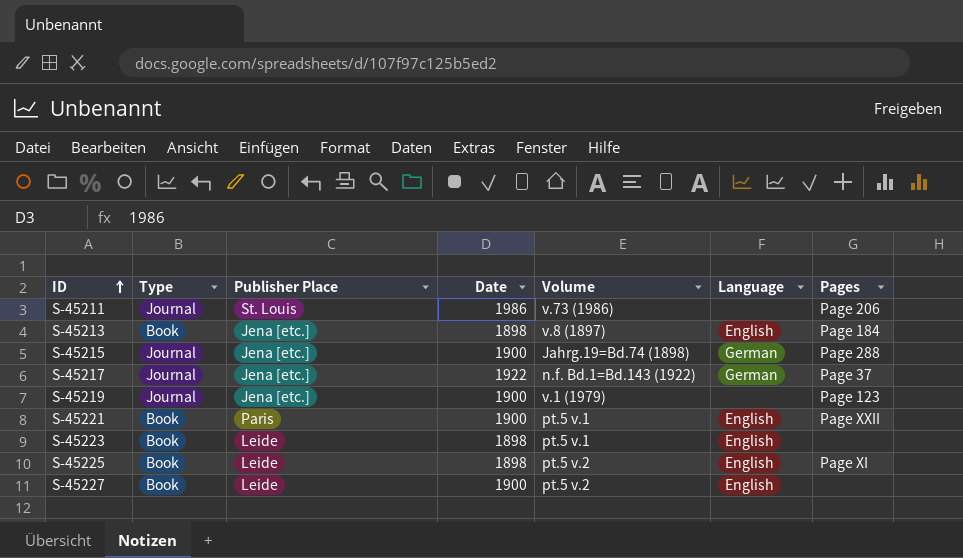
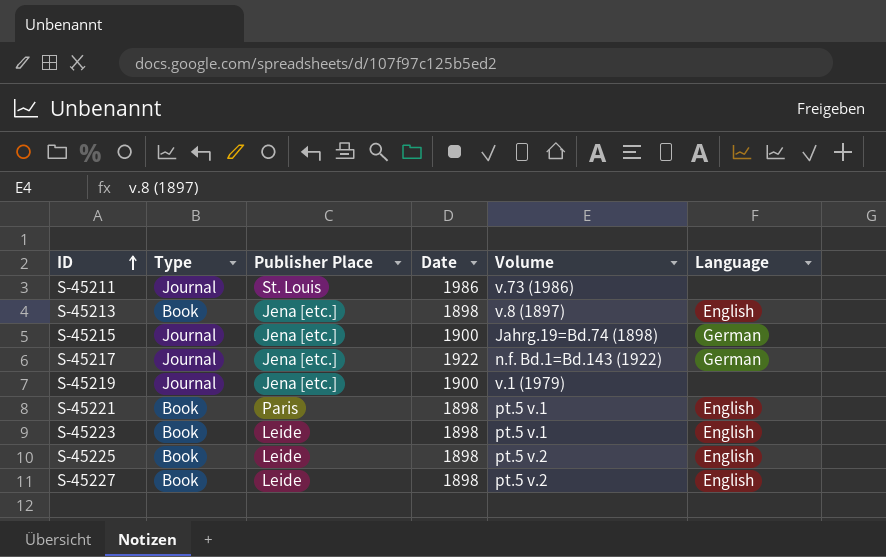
column Pages | position: 7 -> none
S-45221 | Date: 1900 -> 1898
S-45227 | Date: 1900 -> 1898

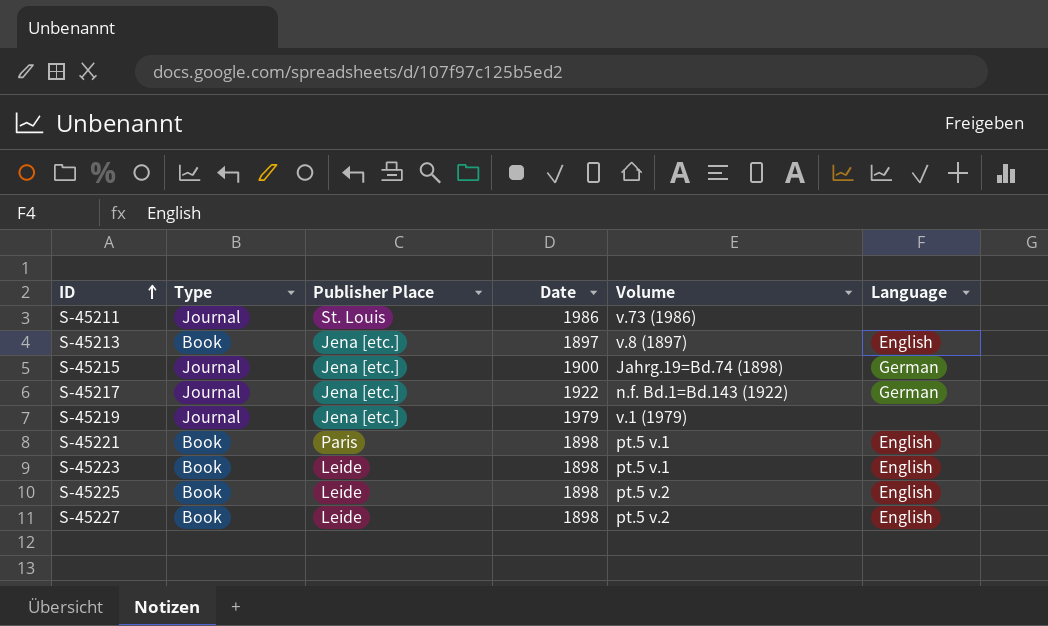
S-45213 | Date: 1898 -> 1897
S-45219 | Date: 1900 -> 1979

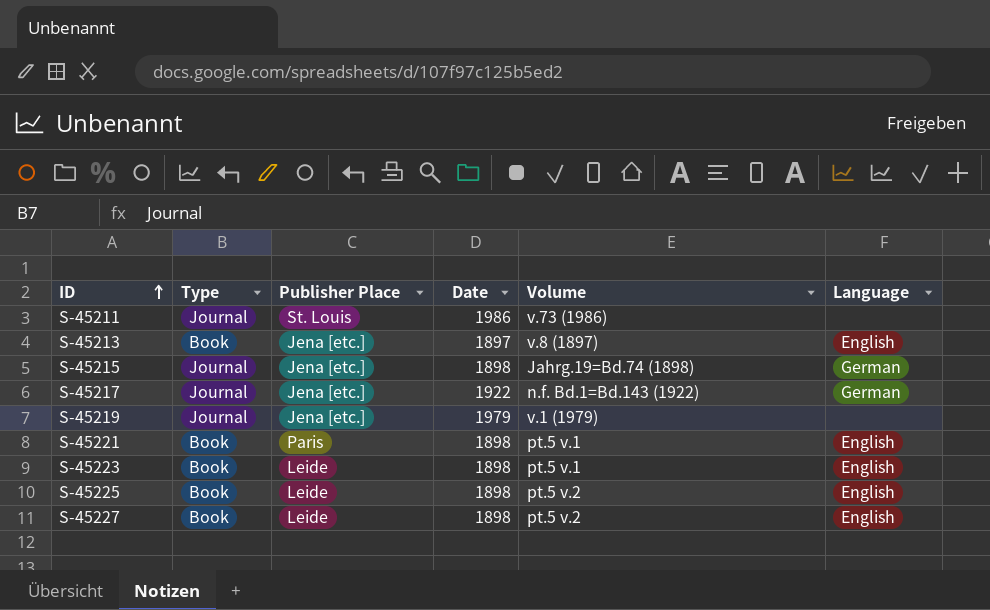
S-45215 | Date: 1900 -> 1898

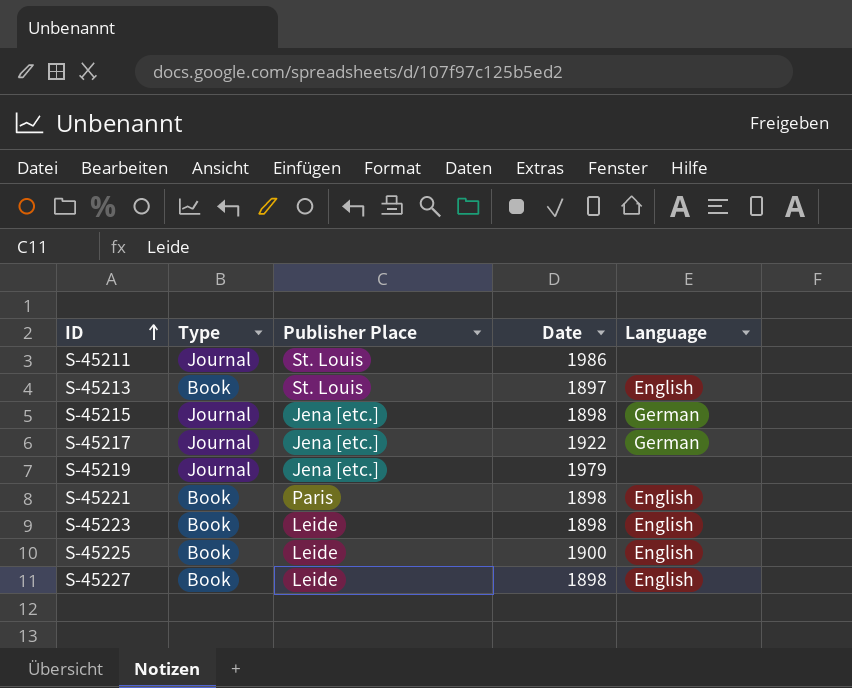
column Volume | position: 5 -> none
S-45213 | Publisher Place: Jena [etc.] -> St. Louis
S-45225 | Date: 1898 -> 1900

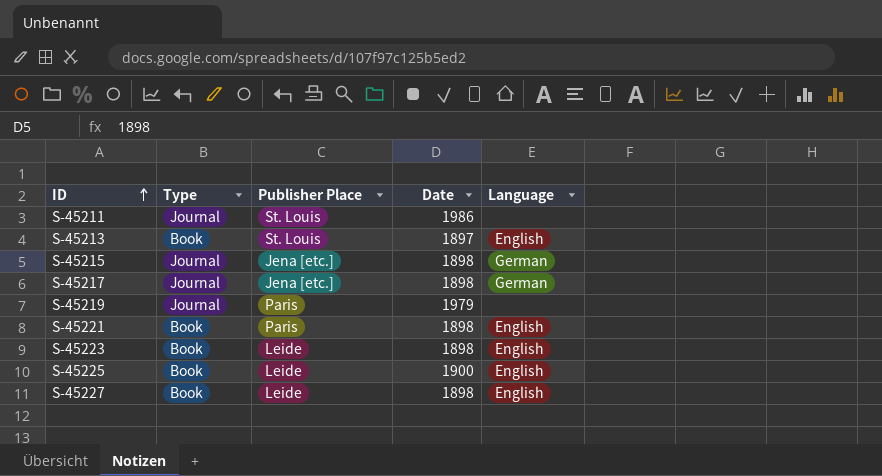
S-45217 | Date: 1922 -> 1898
S-45219 | Publisher Place: Jena [etc.] -> Paris

